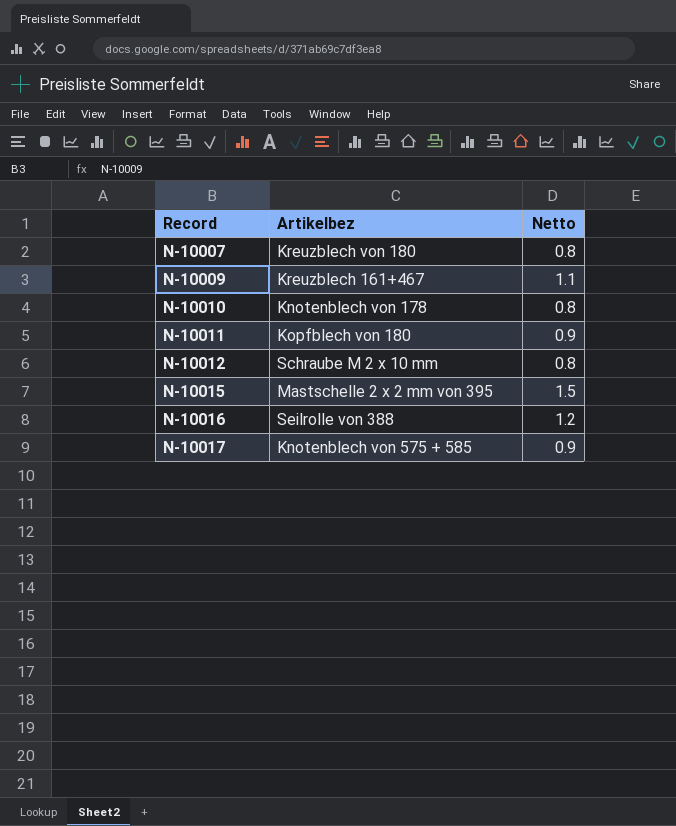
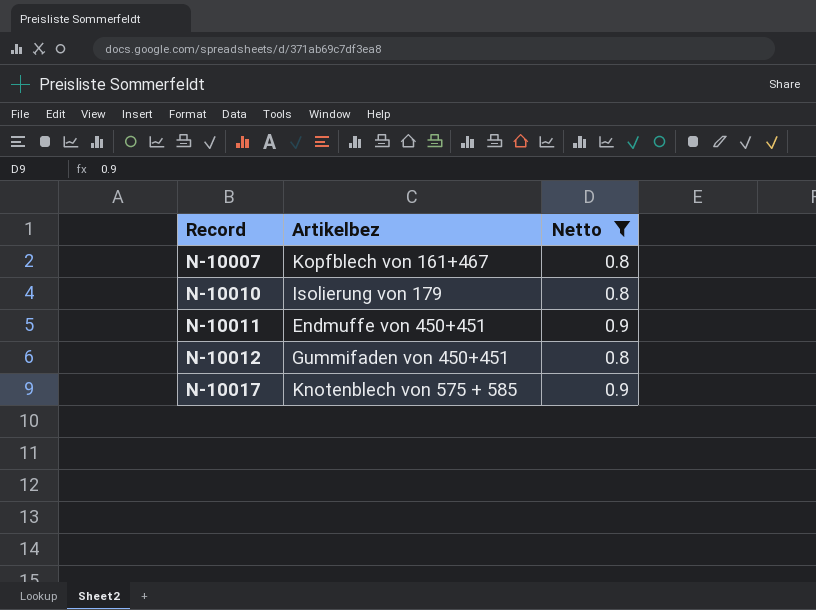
filter: none -> Netto <= 0.9
N-10007 | Artikelbez: Kreuzblech von 180 -> Kopfblech von 161+467
N-10010 | Artikelbez: Knotenblech von 178 -> Isolierung von 179
N-10011 | Artikelbez: Kopfblech von 180 -> Endmuffe von 450+451
N-10012 | Artikelbez: Schraube M 2 x 10 mm -> Gummifaden von 450+451

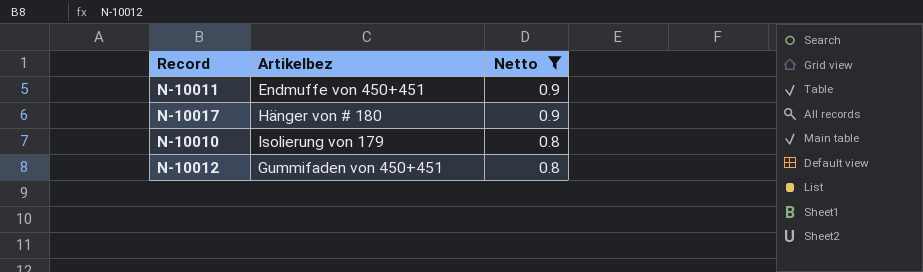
row order: Record ascending -> Netto descending
row N-10007: Kopfblech von 161+467 | 0.8 -> none
N-10017 | Artikelbez: Knotenblech von 575 + 585 -> Hänger von # 180

